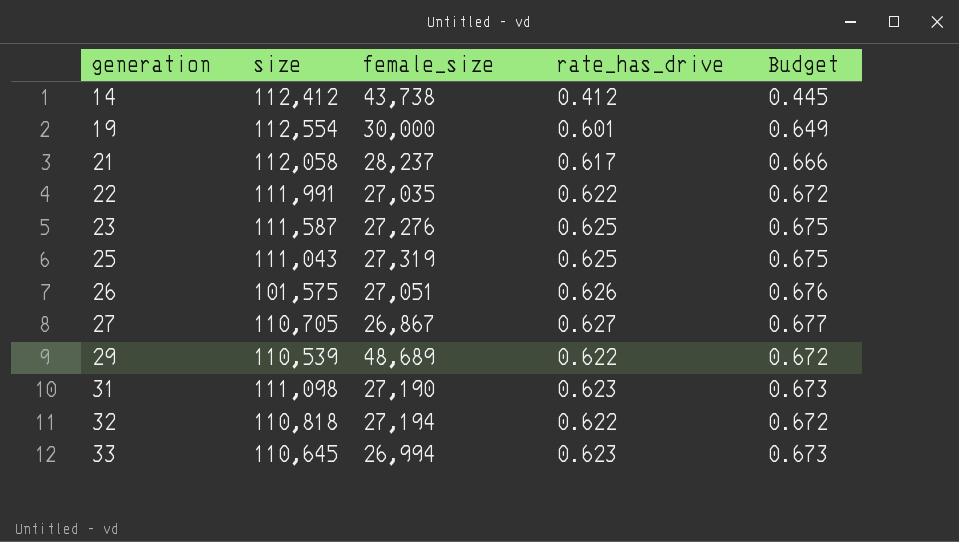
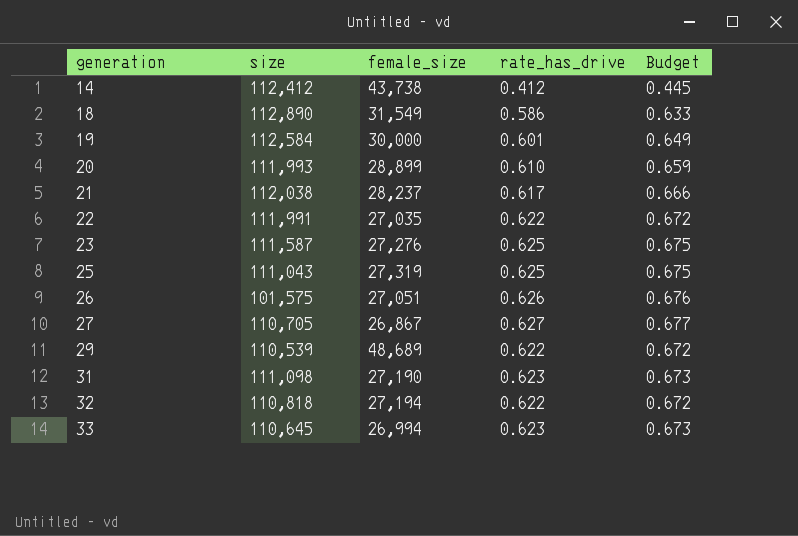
row 18: none -> 112,890 | 31,549 | 0.586 | 0.633
19 | size: 112,554 -> 112,584
row 20: none -> 111,993 | 28,899 | 0.610 | 0.659
21 | size: 112,058 -> 112,038

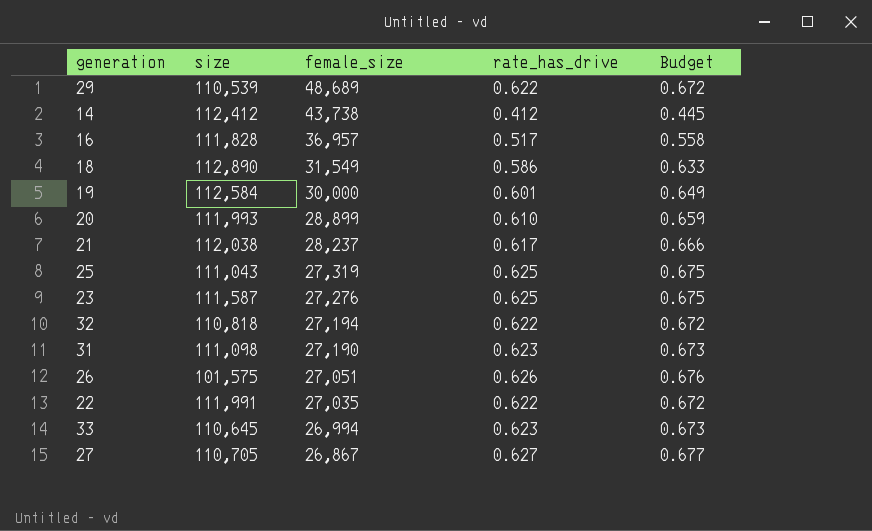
row order: generation ascending -> female_size descending
row 16: none -> 111,828 | 36,957 | 0.517 | 0.558

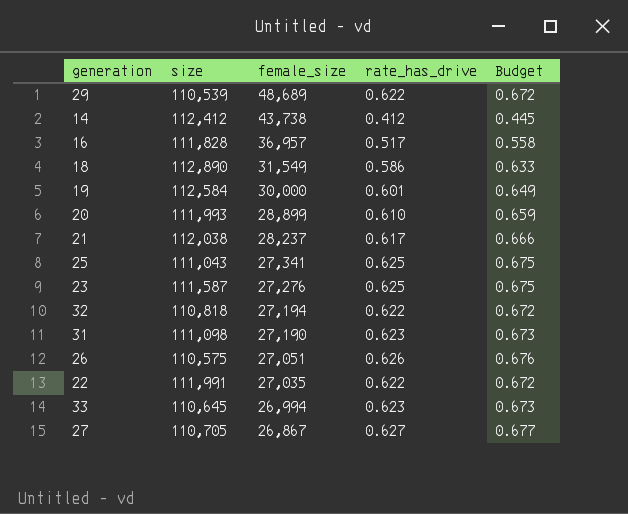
25 | female_size: 27,319 -> 27,341
26 | size: 101,575 -> 110,575

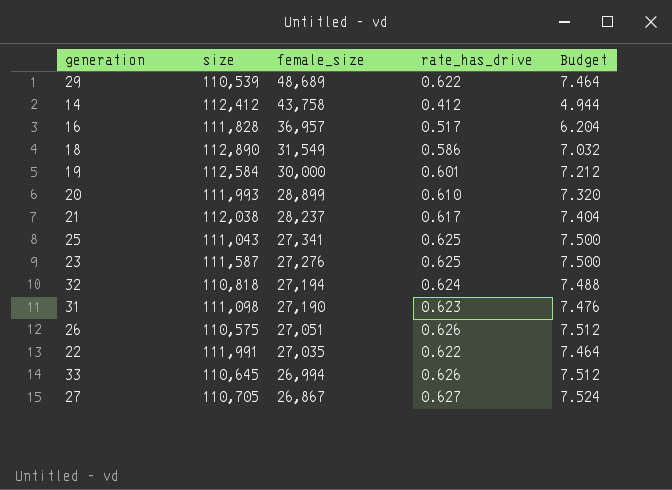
column Budget | formula: [rate_has_drive] * 1.08 -> [rate_has_drive] * 12
14 | female_size: 43,738 -> 43,758
32 | rate_has_drive: 0.622 -> 0.624
33 | rate_has_drive: 0.623 -> 0.626

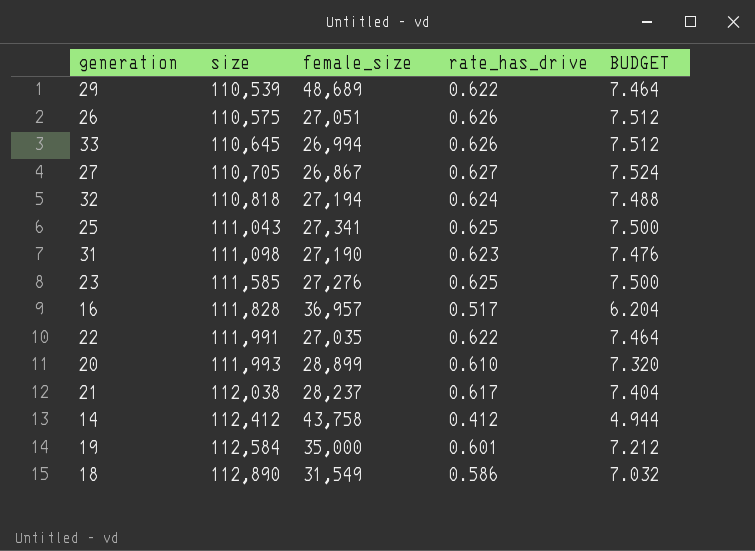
row order: female_size descending -> size ascending
column name: Budget -> BUDGET
23 | size: 111,587 -> 111,585
19 | female_size: 30,000 -> 35,000

